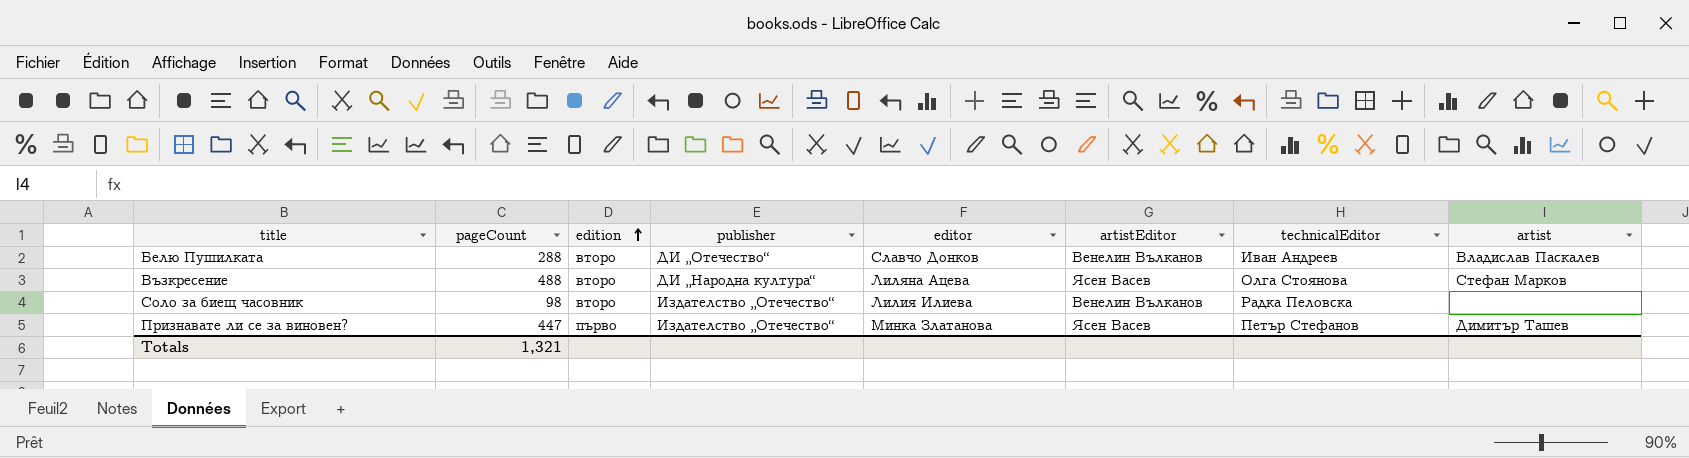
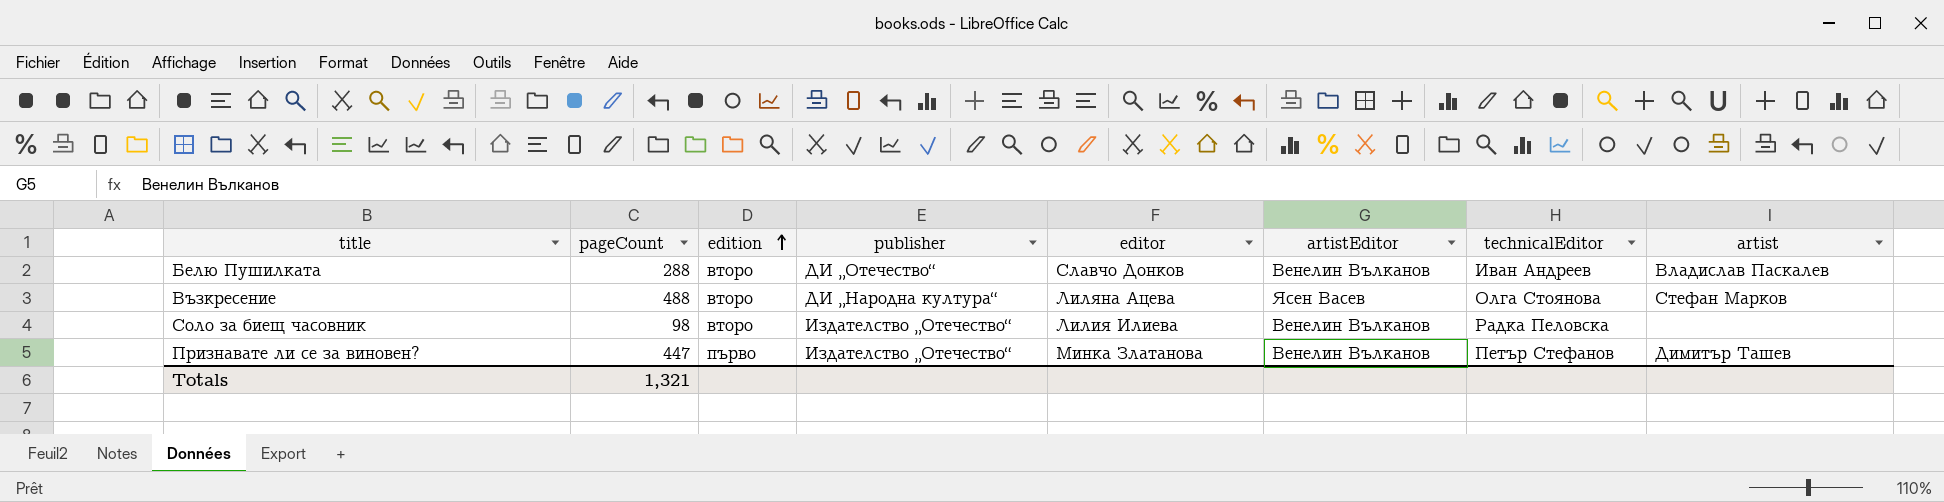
Признавате ли се за виновен? | artistEditor: Ясен Васев -> Венелин Вълканов

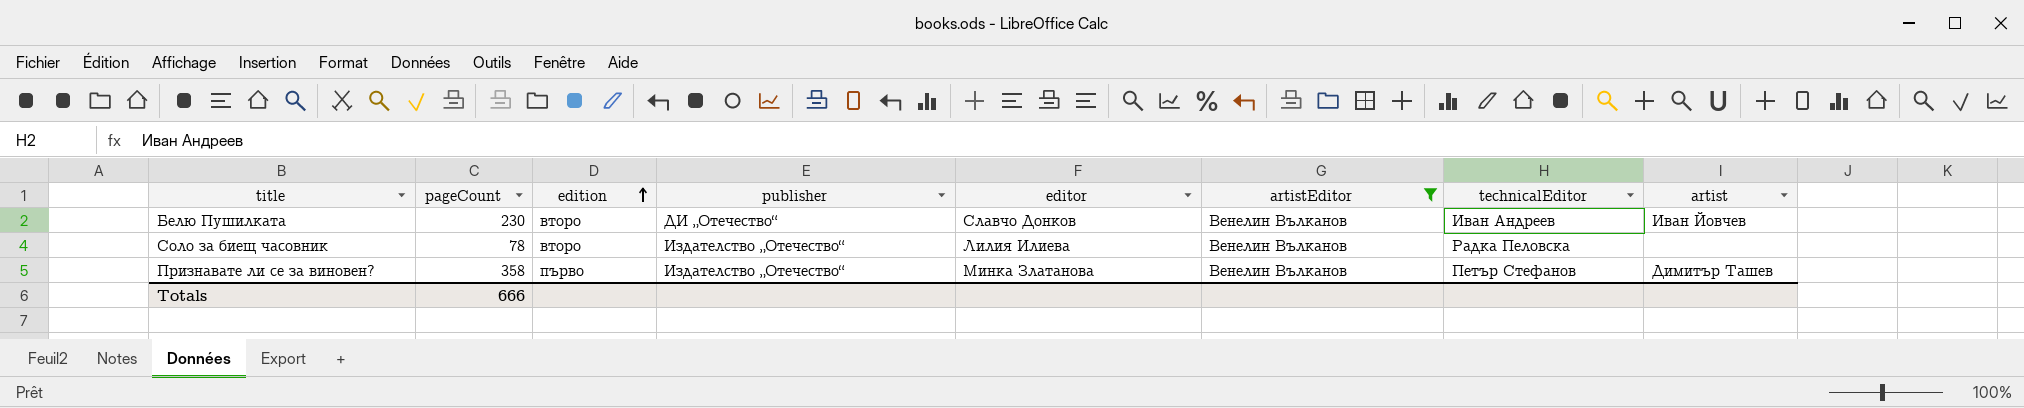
filter: none -> artistEditor = Венелин Вълканов
Белю Пушилката | pageCount: 288 -> 230
Белю Пушилката | artist: Владислав Паскалев -> Иван Йовчев
Соло за биещ часовник | pageCount: 98 -> 78
Признавате ли се за виновен? | pageCount: 447 -> 358
Totals | pageCount: 1,321 -> 666

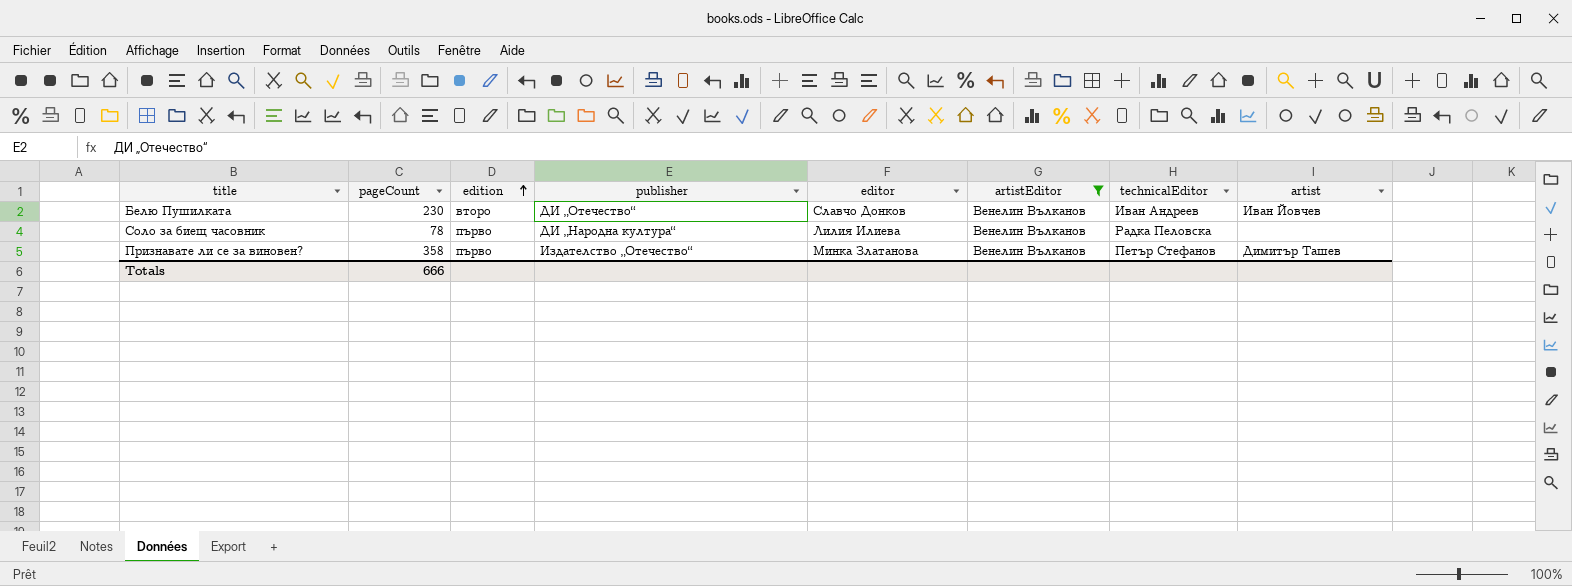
Соло за биещ часовник | edition: второ -> първо
Соло за биещ часовник | publisher: Издателство „Отечество“ -> ДИ „Народна култура“

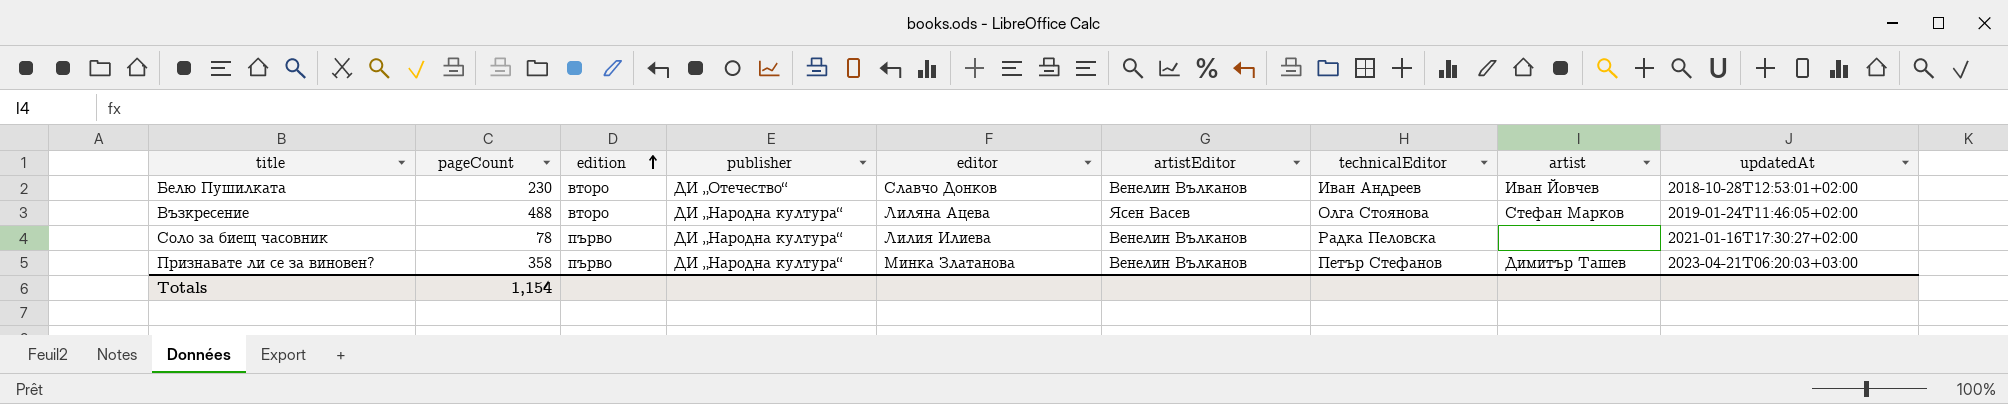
filter: artistEditor = Венелин Вълканов -> none
column updatedAt | position: none -> 9
Признавате ли се за виновен? | publisher: Издателство „Отечество“ -> ДИ „Народна култура“
Totals | pageCount: 666 -> 1,154

